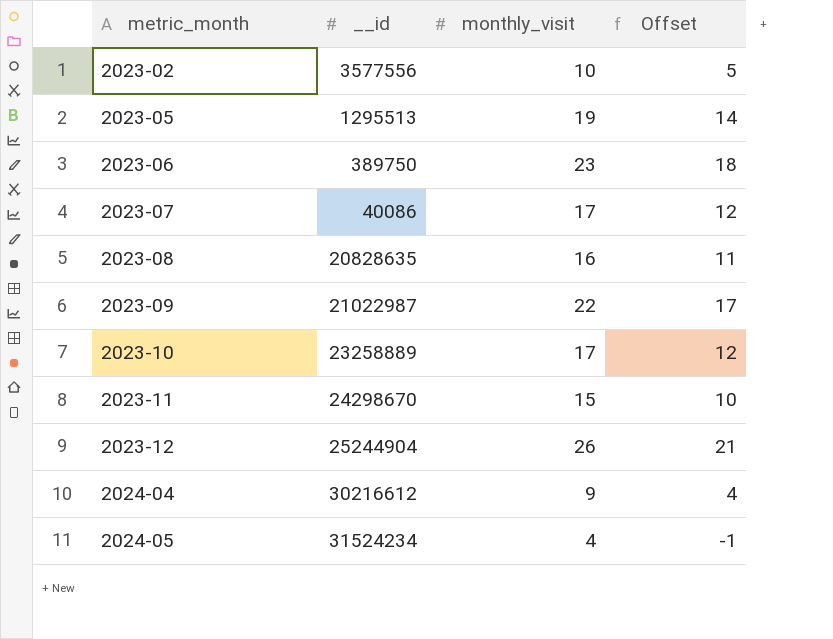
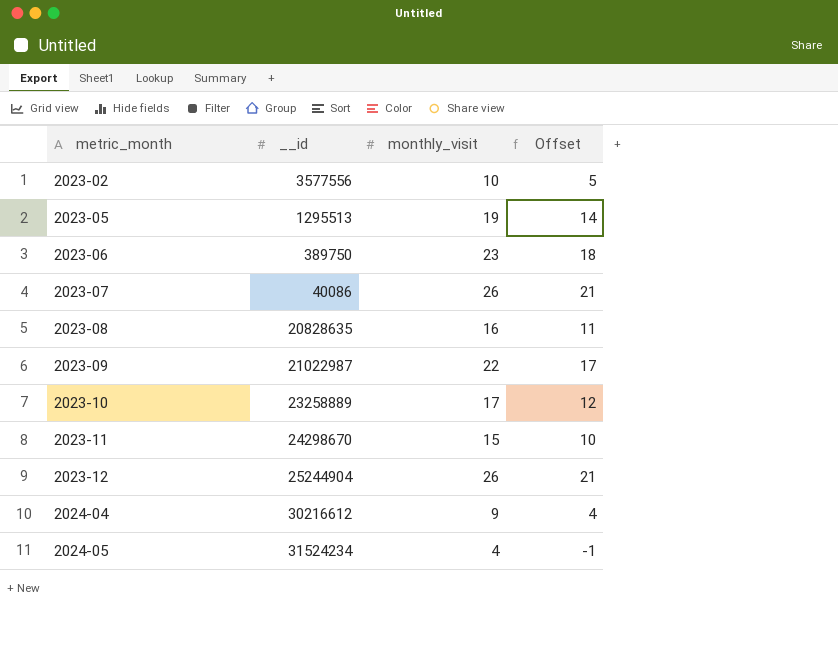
2023-07 | monthly_visit: 17 -> 26
2023-07 | Offset: 12 -> 21

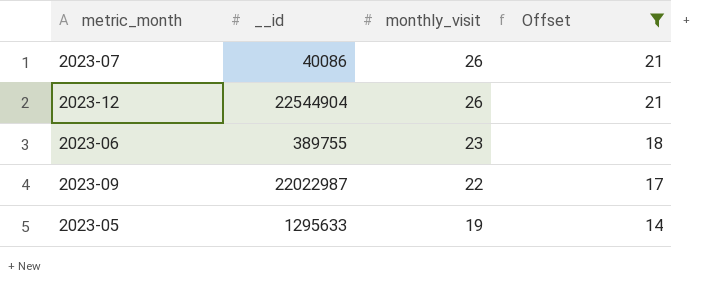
filter: none -> Offset >= 14
row order: metric_month ascending -> monthly_visit descending
2023-12 | __id: 25244904 -> 22544904
2023-06 | __id: 389750 -> 389755
2023-09 | __id: 21022987 -> 22022987
2023-05 | __id: 1295513 -> 1295633

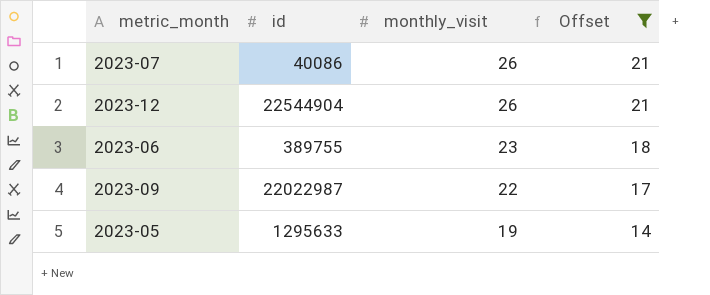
column name: __id -> id

